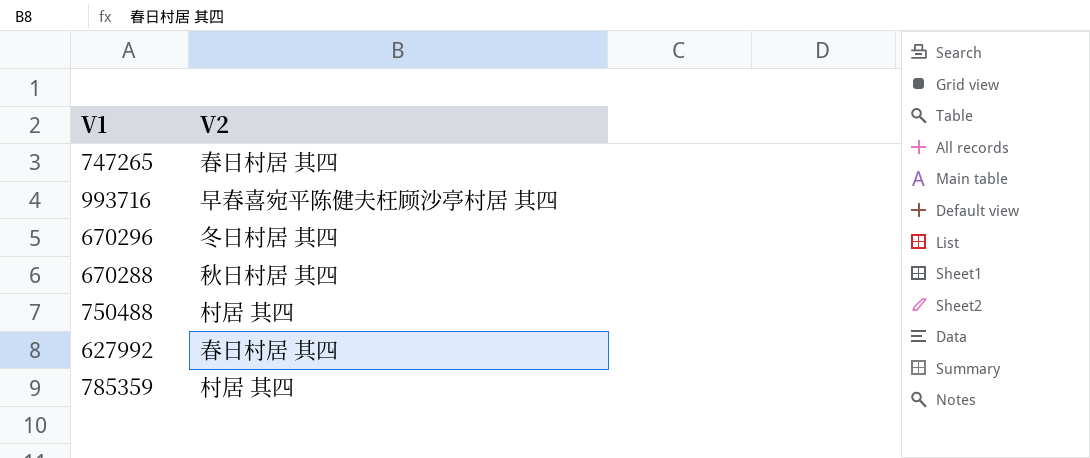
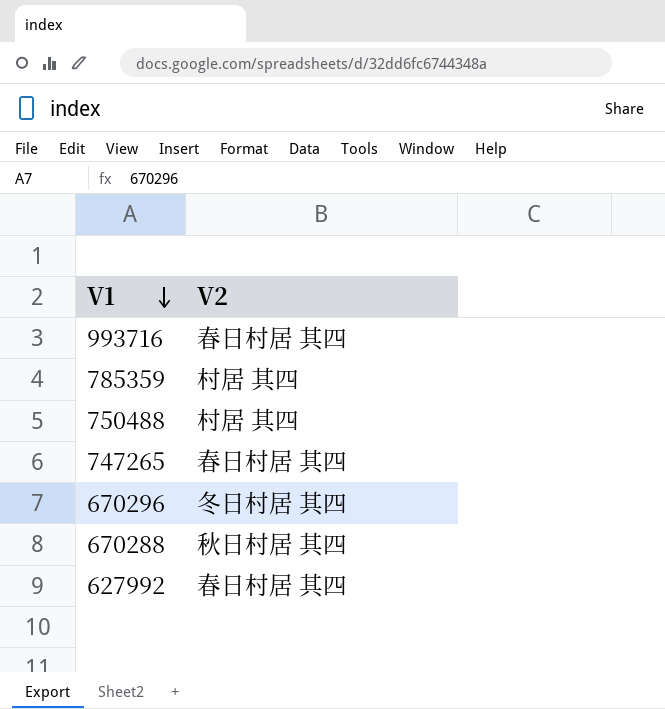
row order: none -> V1 descending
993716 | V2: 早春喜宛平陈健夫枉顾沙亭村居 其四 -> 春日村居 其四

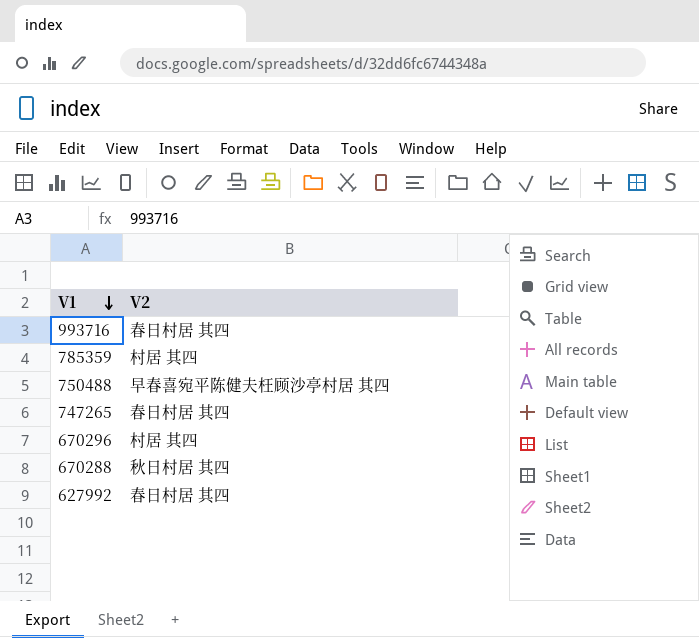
750488 | V2: 村居 其四 -> 早春喜宛平陈健夫枉顾沙亭村居 其四
670296 | V2: 冬日村居 其四 -> 村居 其四

